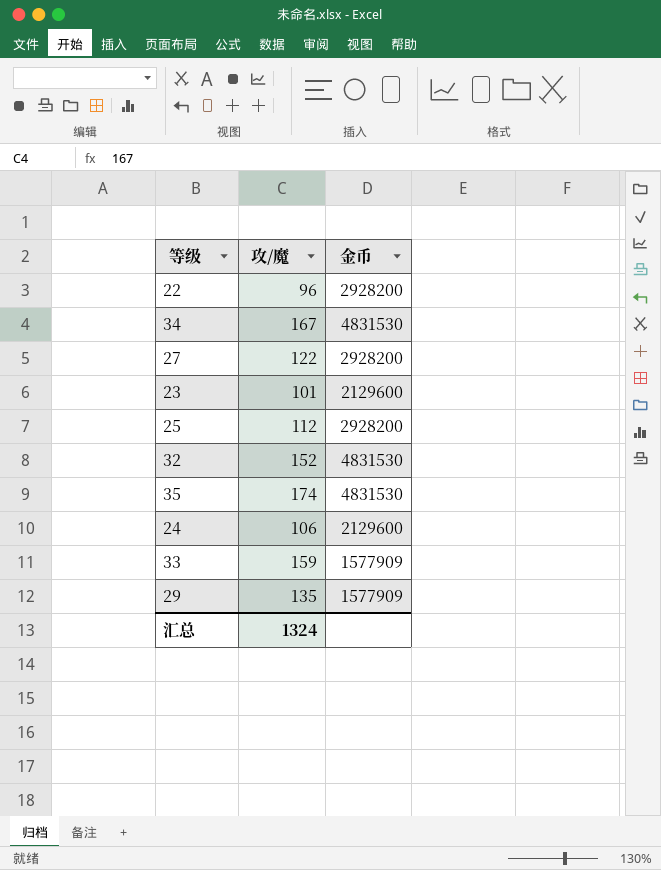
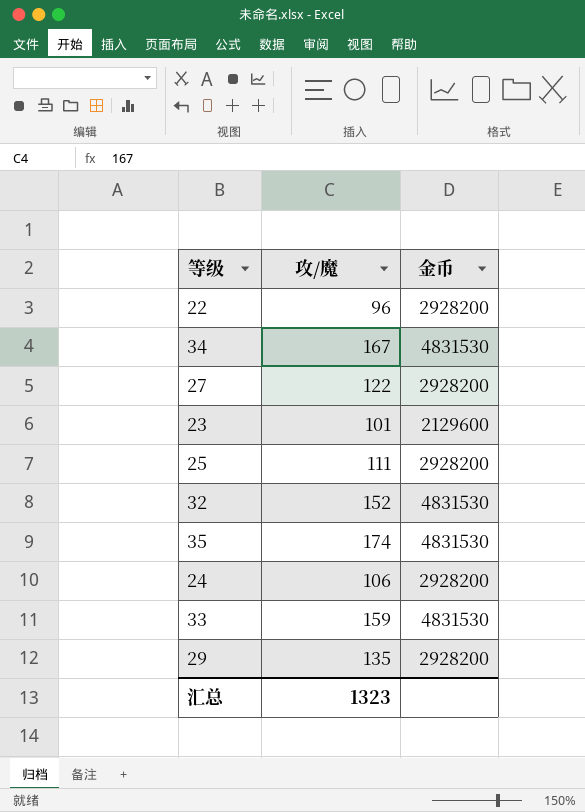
25 | 攻/魔: 112 -> 111
24 | 金币: 2129600 -> 2928200
33 | 金币: 1577909 -> 4831530
29 | 金币: 1577909 -> 2928200
汇总 | 攻/魔: 1324 -> 1323

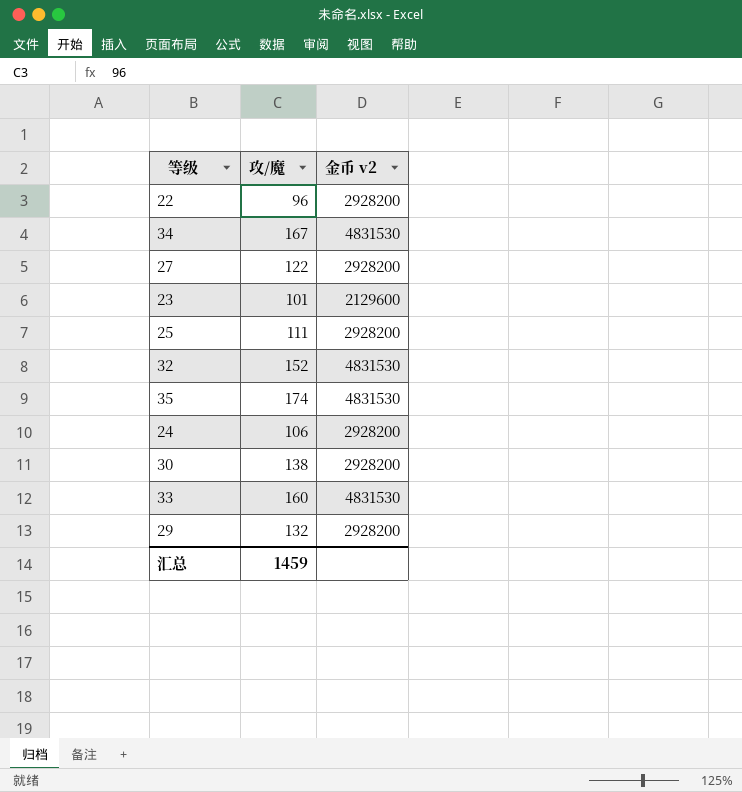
column name: 金币 -> 金币 v2
row 30: none -> 138 | 2928200
33 | 攻/魔: 159 -> 160
29 | 攻/魔: 135 -> 132
汇总 | 攻/魔: 1323 -> 1459

